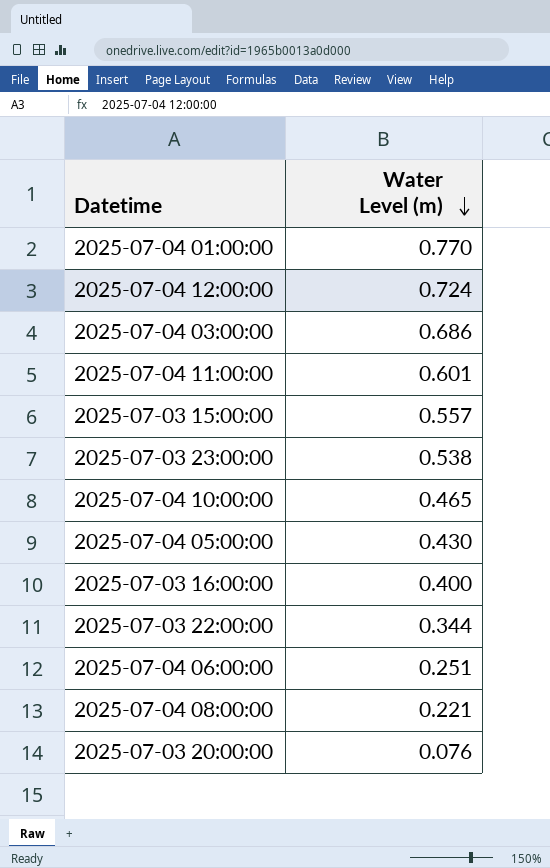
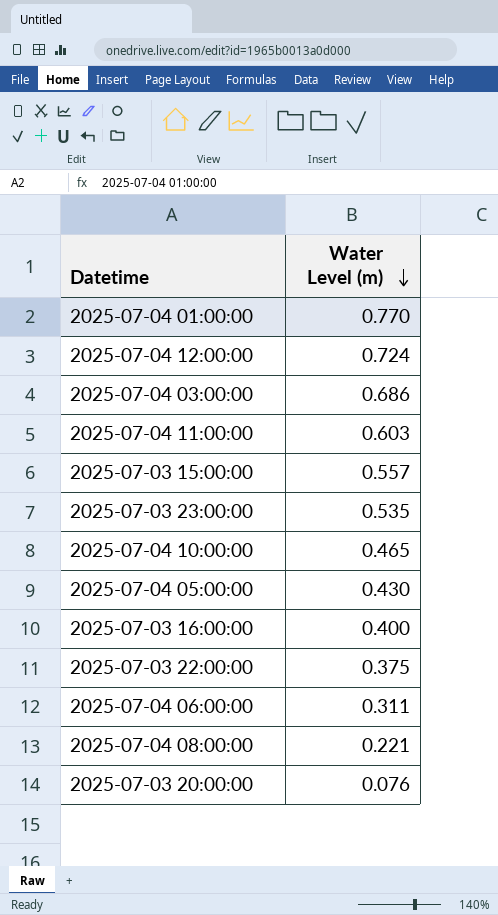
2025-07-04 11:00:00 | Water Level (m): 0.601 -> 0.603
2025-07-03 23:00:00 | Water Level (m): 0.538 -> 0.535
2025-07-03 22:00:00 | Water Level (m): 0.344 -> 0.375
2025-07-04 06:00:00 | Water Level (m): 0.251 -> 0.311

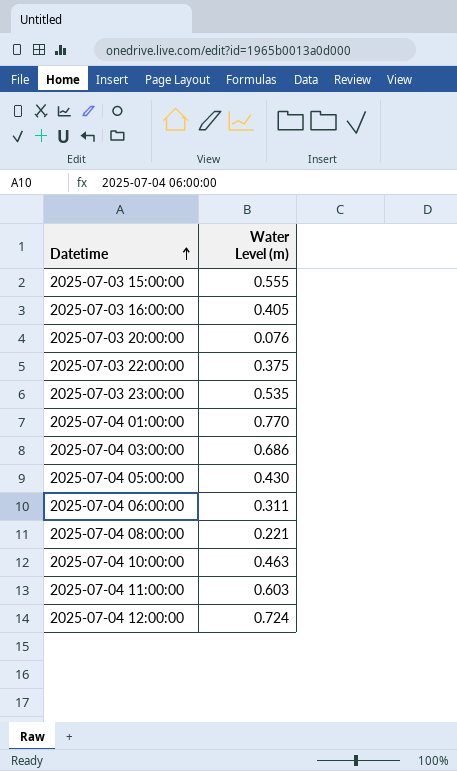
row order: Water Level (m) descending -> Datetime ascending
2025-07-03 15:00:00 | Water Level (m): 0.557 -> 0.555
2025-07-03 16:00:00 | Water Level (m): 0.400 -> 0.405
2025-07-04 10:00:00 | Water Level (m): 0.465 -> 0.463

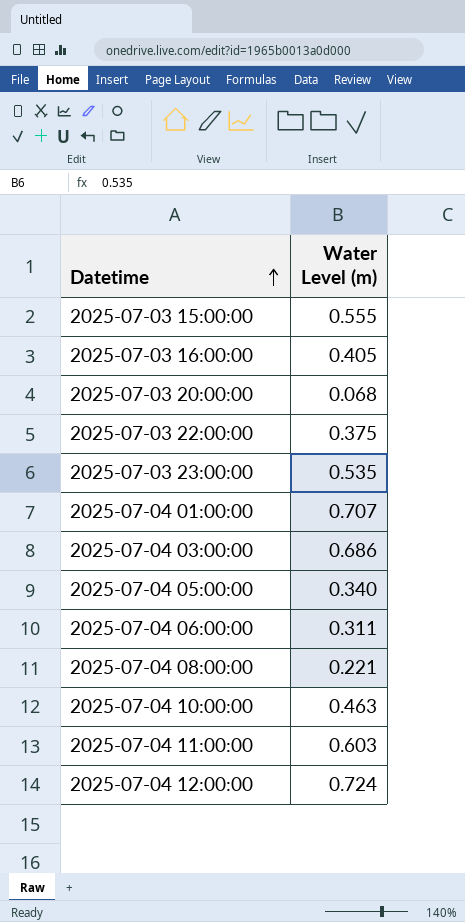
2025-07-03 20:00:00 | Water Level (m): 0.076 -> 0.068
2025-07-04 01:00:00 | Water Level (m): 0.770 -> 0.707
2025-07-04 05:00:00 | Water Level (m): 0.430 -> 0.340

